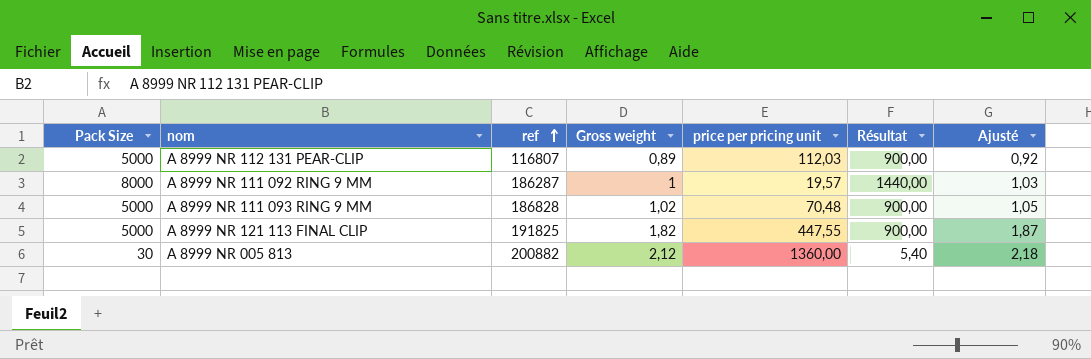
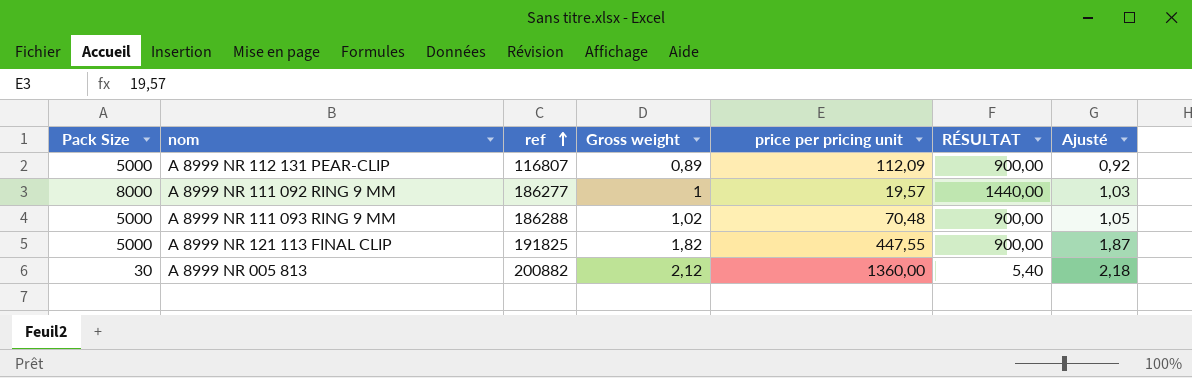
column name: Résultat -> RÉSULTAT
A 8999 NR 112 131 PEAR-CLIP | price per pricing unit: 112,03 -> 112,09
A 8999 NR 111 092 RING 9 MM | ref: 186287 -> 186277
A 8999 NR 111 093 RING 9 MM | ref: 186828 -> 186288

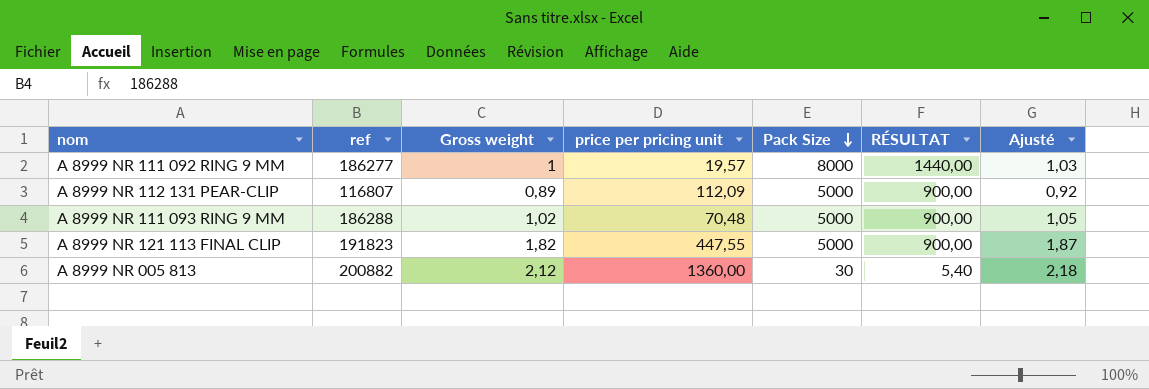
row order: ref ascending -> Pack Size descending
column Pack Size | position: 1 -> 5
A 8999 NR 121 113 FINAL CLIP | ref: 191825 -> 191823

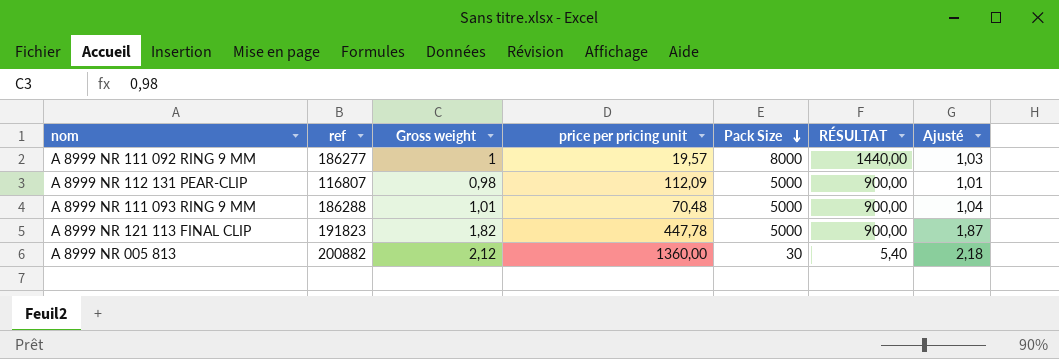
A 8999 NR 112 131 PEAR-CLIP | Gross weight: 0,89 -> 0,98
A 8999 NR 112 131 PEAR-CLIP | Ajusté: 0,92 -> 1,01
A 8999 NR 111 093 RING 9 MM | Gross weight: 1,02 -> 1,01
A 8999 NR 111 093 RING 9 MM | Ajusté: 1,05 -> 1,04
A 8999 NR 121 113 FINAL CLIP | price per pricing unit: 447,55 -> 447,78

